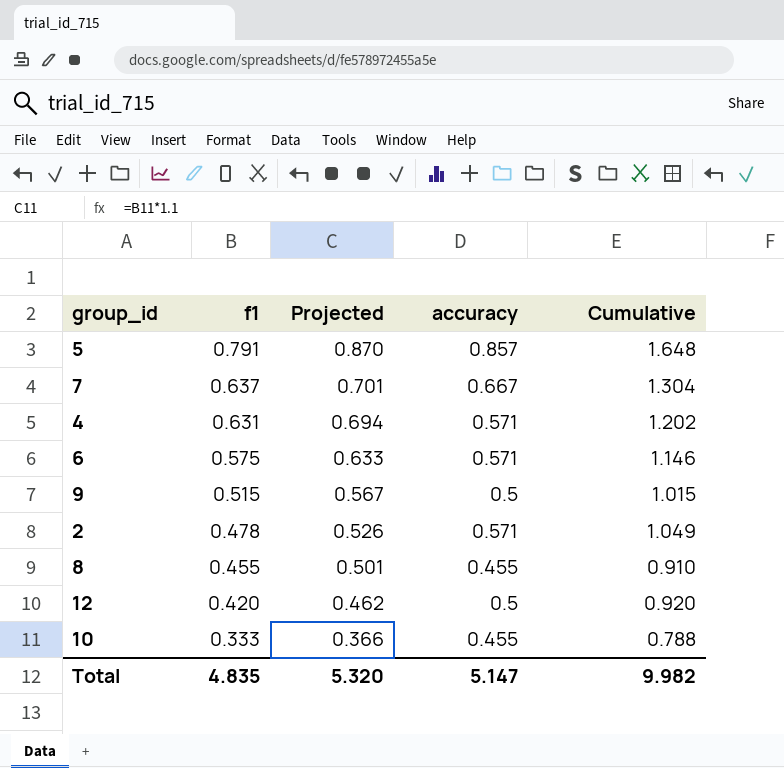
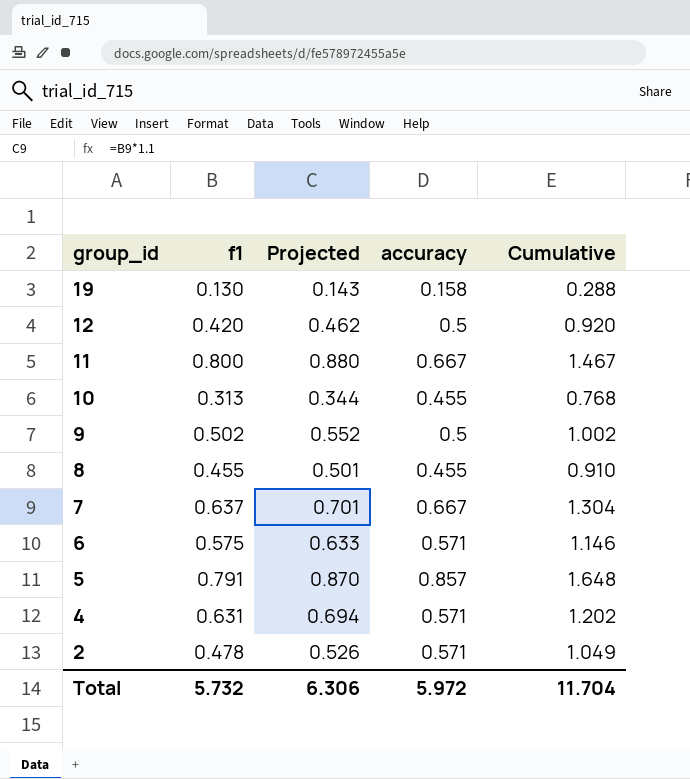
row order: f1 descending -> group_id descending
row 19: none -> 0.130 | 0.143 | 0.158 | 0.288
row 11: none -> 0.800 | 0.880 | 0.667 | 1.467
10 | f1: 0.333 -> 0.313
10 | Projected: 0.366 -> 0.344
10 | Cumulative: 0.788 -> 0.768
9 | f1: 0.515 -> 0.502
9 | Projected: 0.567 -> 0.552
9 | Cumulative: 1.015 -> 1.002
Total | f1: 4.835 -> 5.732
Total | Projected: 5.320 -> 6.306
Total | accuracy: 5.147 -> 5.972
Total | Cumulative: 9.982 -> 11.704

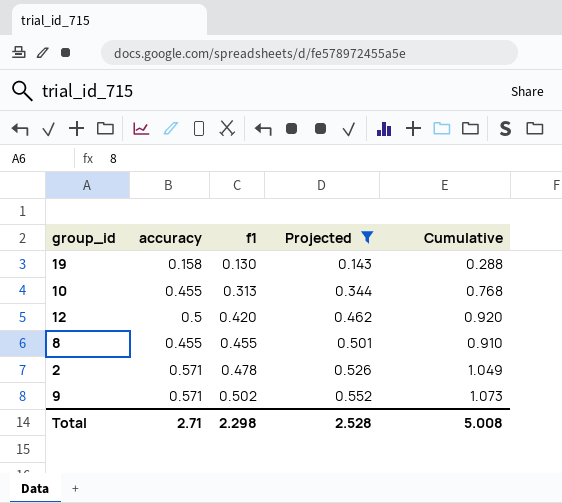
filter: none -> Projected <= 0.552
row order: group_id descending -> f1 ascending
column accuracy | position: 4 -> 2
9 | accuracy: 0.5 -> 0.571
9 | Cumulative: 1.002 -> 1.073
Total | accuracy: 5.972 -> 2.71
Total | f1: 5.732 -> 2.298
Total | Projected: 6.306 -> 2.528
Total | Cumulative: 11.704 -> 5.008

